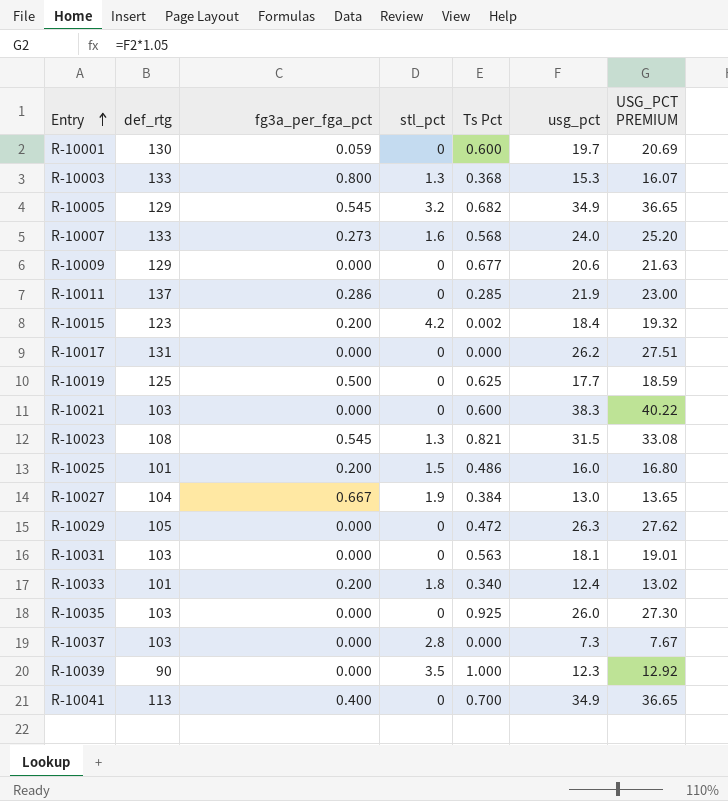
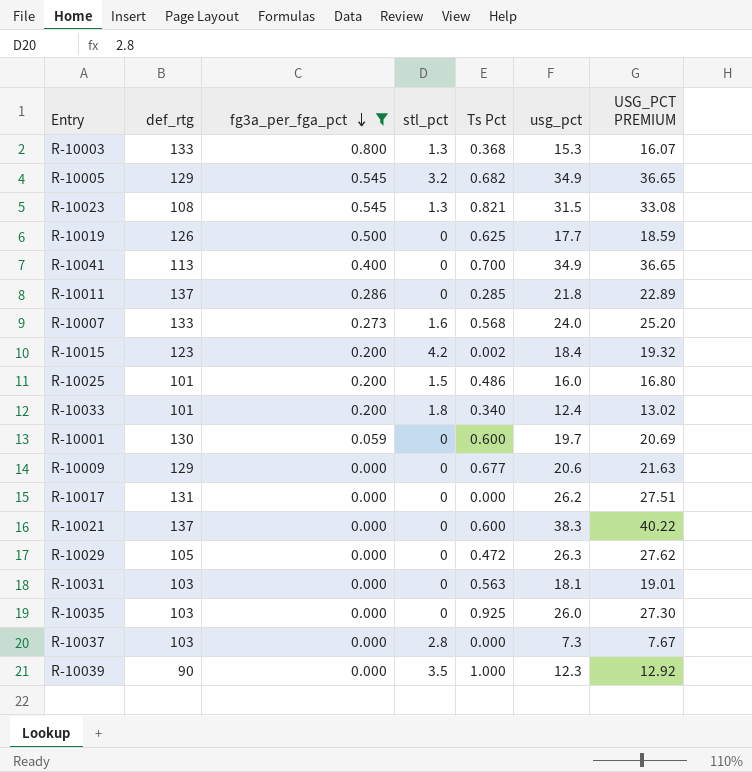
filter: none -> fg3a_per_fga_pct != 0.667
row order: Entry ascending -> fg3a_per_fga_pct descending
R-10019 | def_rtg: 125 -> 126
R-10011 | usg_pct: 21.9 -> 21.8
R-10011 | USG_PCT PREMIUM: 23.00 -> 22.89
R-10021 | def_rtg: 103 -> 137

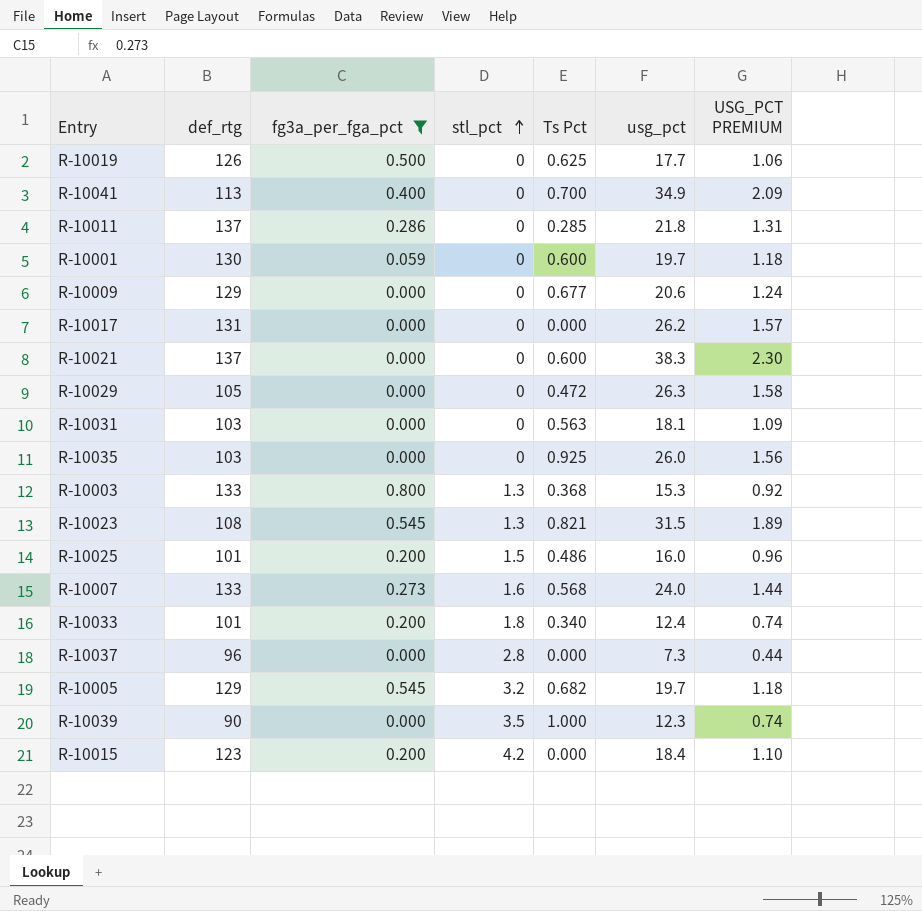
row order: fg3a_per_fga_pct descending -> stl_pct ascending
column USG_PCT PREMIUM | formula: [usg_pct] * 1.05 -> [usg_pct] * 0.06
R-10037 | def_rtg: 103 -> 96
R-10005 | usg_pct: 34.9 -> 19.7
R-10015 | Ts Pct: 0.002 -> 0.000

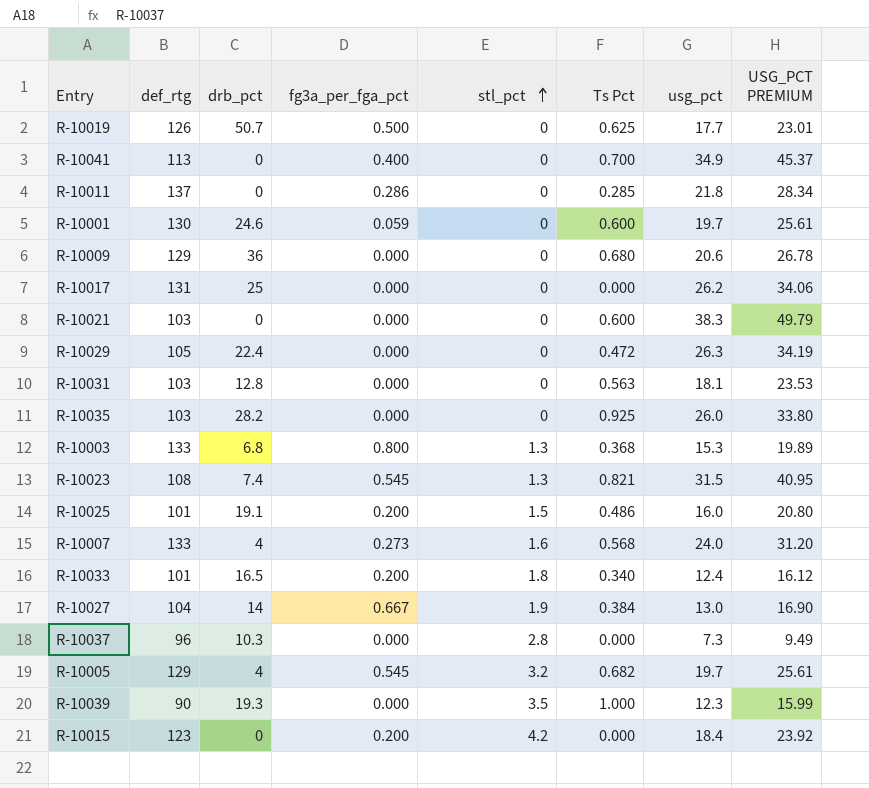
filter: fg3a_per_fga_pct != 0.667 -> none
column drb_pct | position: none -> 3
column USG_PCT PREMIUM | formula: [usg_pct] * 0.06 -> [usg_pct] * 1.3
R-10009 | Ts Pct: 0.677 -> 0.680
R-10021 | def_rtg: 137 -> 103

